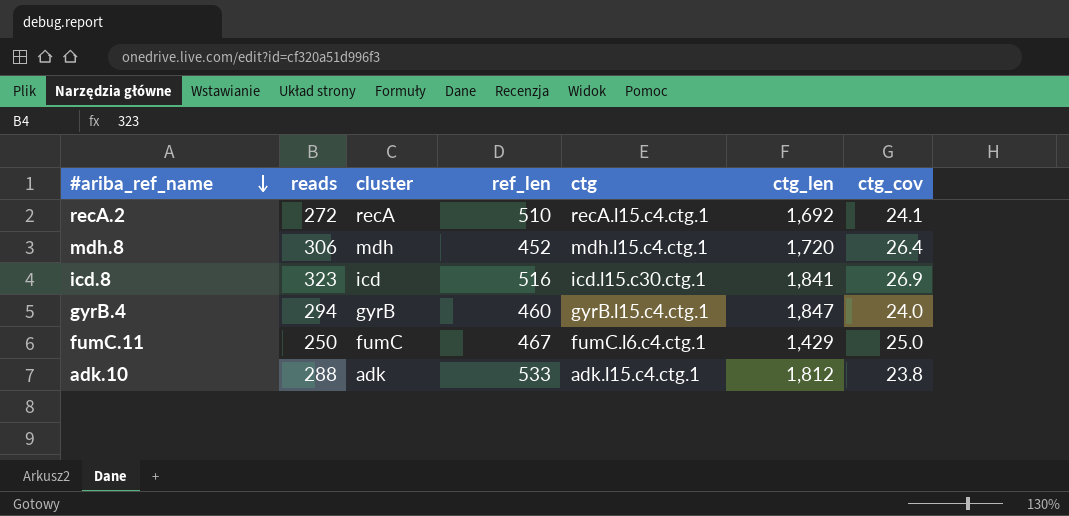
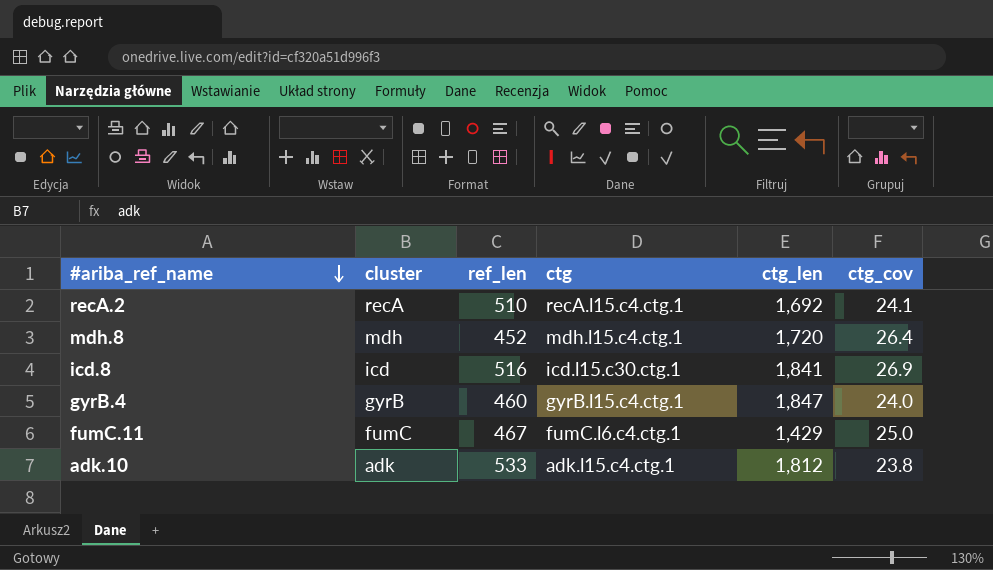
column reads | position: 2 -> none

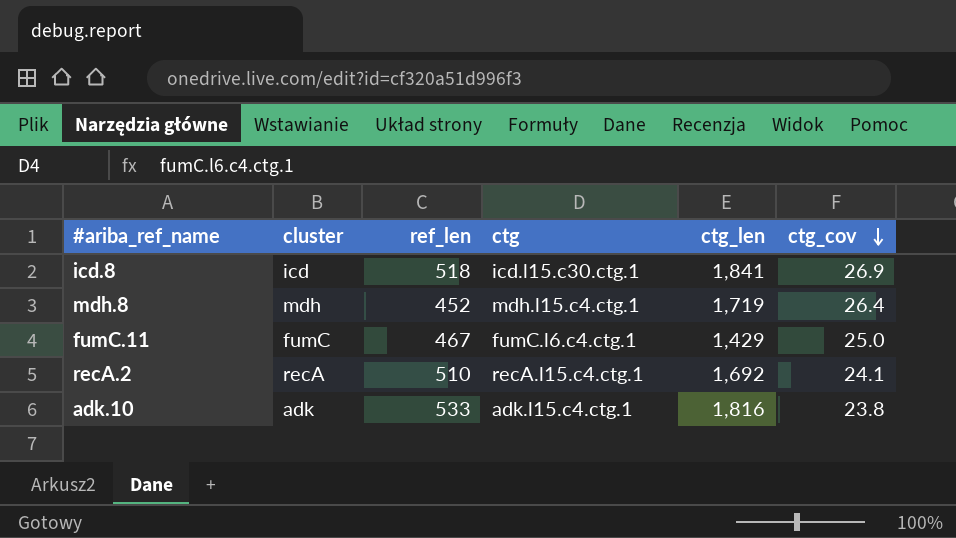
row order: #ariba_ref_name descending -> ctg_cov descending
row gyrB.4: gyrB | 460 | gyrB.l15.c4.ctg.1 | 1,847 | 24.0 -> none
icd.8 | ref_len: 516 -> 518
mdh.8 | ctg_len: 1,720 -> 1,719
adk.10 | ctg_len: 1,812 -> 1,816

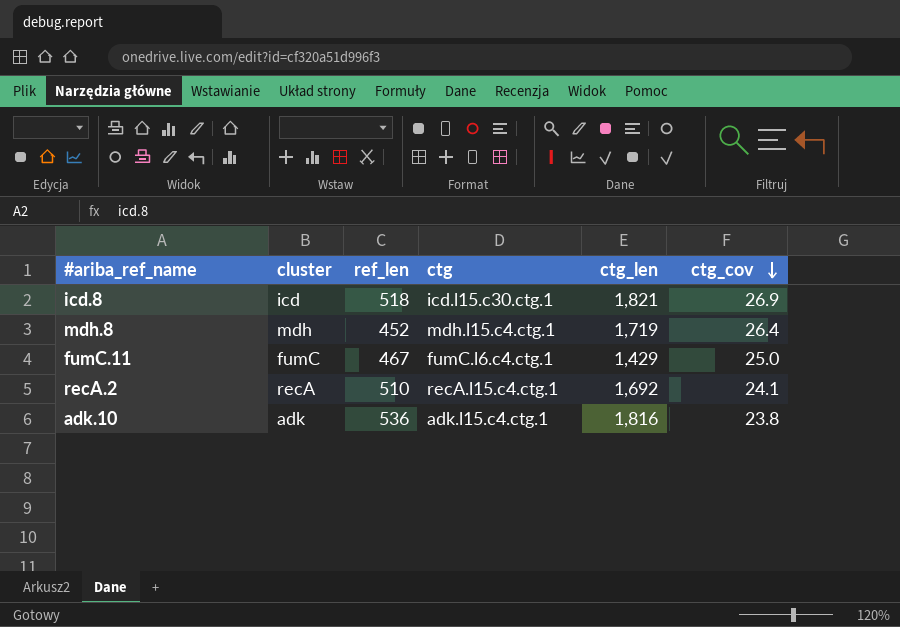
icd.8 | ctg_len: 1,841 -> 1,821
adk.10 | ref_len: 533 -> 536

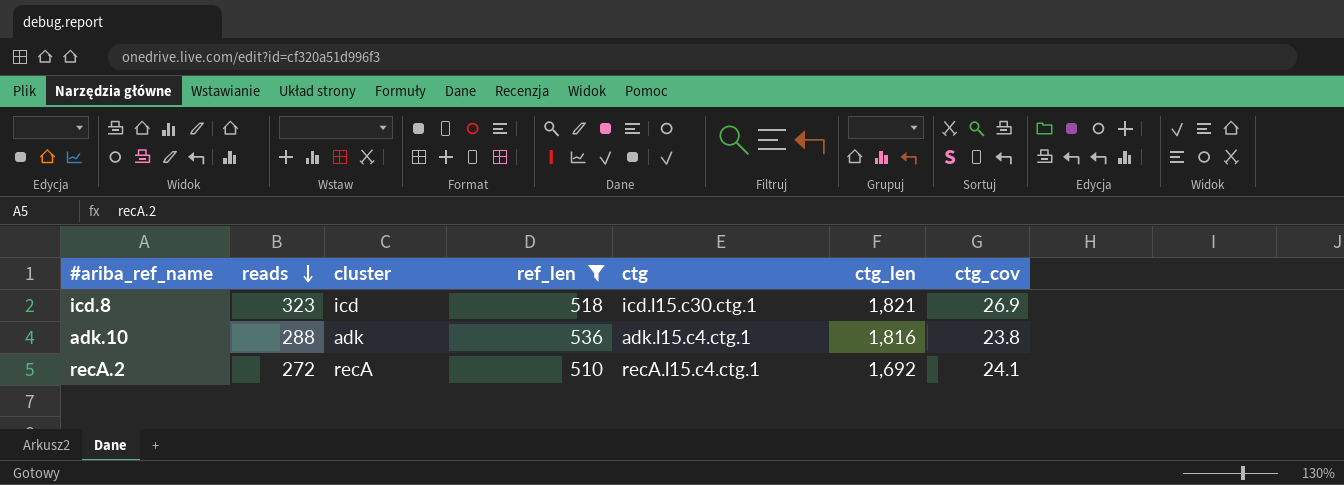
filter: none -> ref_len >= 510
row order: ctg_cov descending -> reads descending
column reads | position: none -> 2

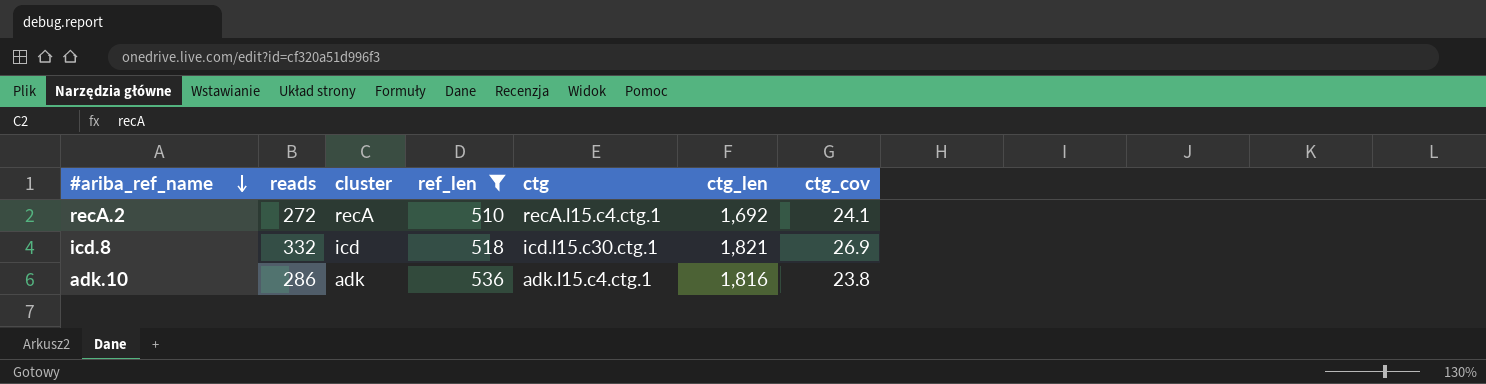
row order: reads descending -> #ariba_ref_name descending
icd.8 | reads: 323 -> 332
adk.10 | reads: 288 -> 286

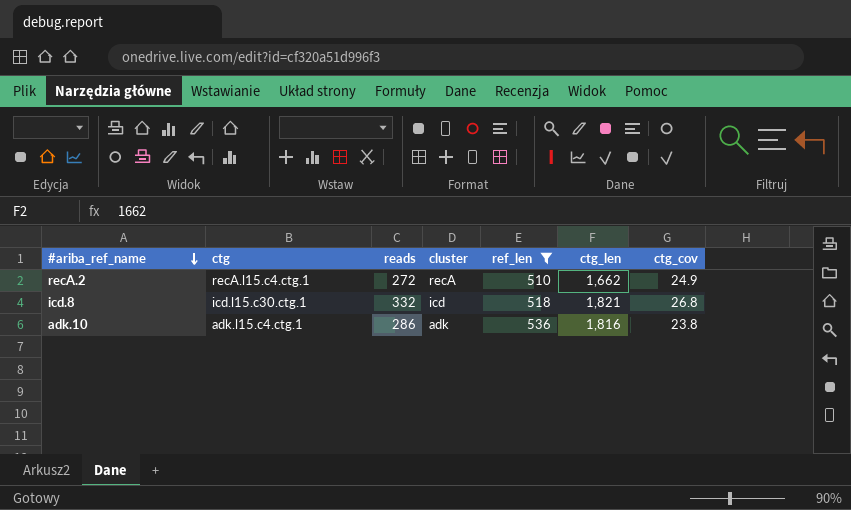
column ctg | position: 5 -> 2
recA.2 | ctg_len: 1,692 -> 1,662
recA.2 | ctg_cov: 24.1 -> 24.9
icd.8 | ctg_cov: 26.9 -> 26.8

